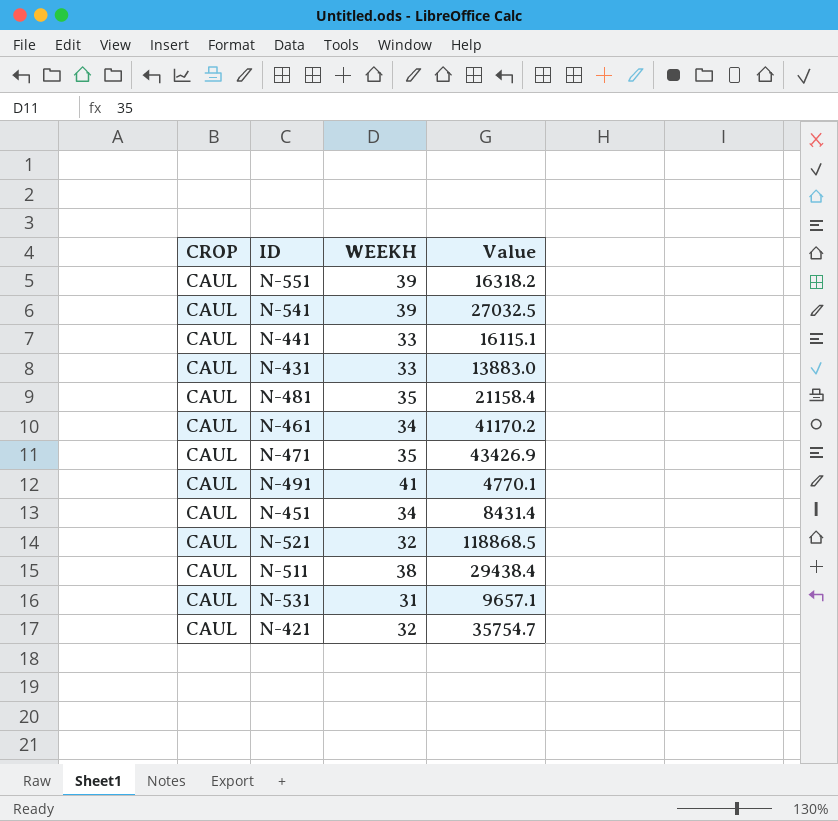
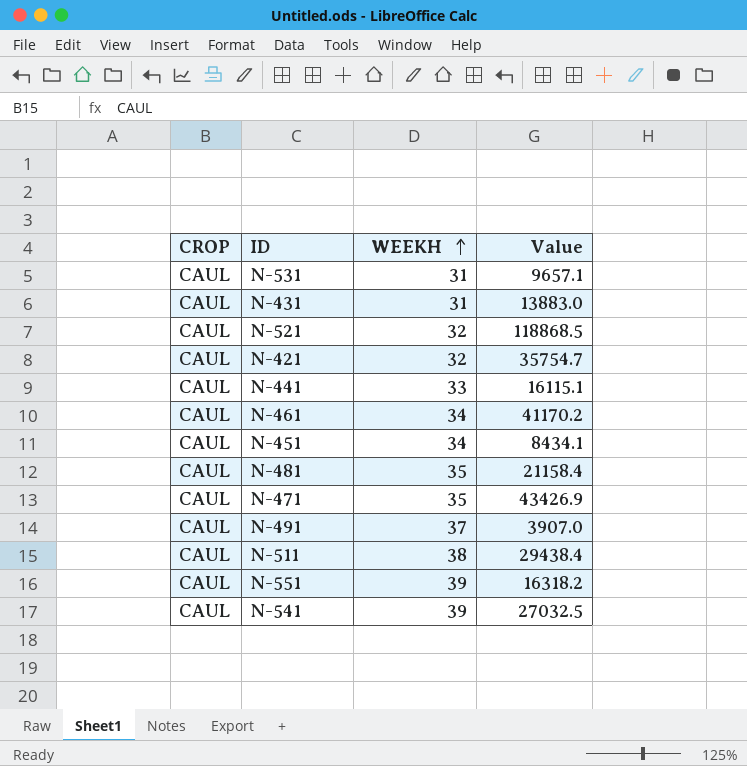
row order: none -> WEEKH ascending
N-431 | WEEKH: 33 -> 31
N-451 | Value: 8431.4 -> 8434.1
N-491 | WEEKH: 41 -> 37
N-491 | Value: 4770.1 -> 3907.0

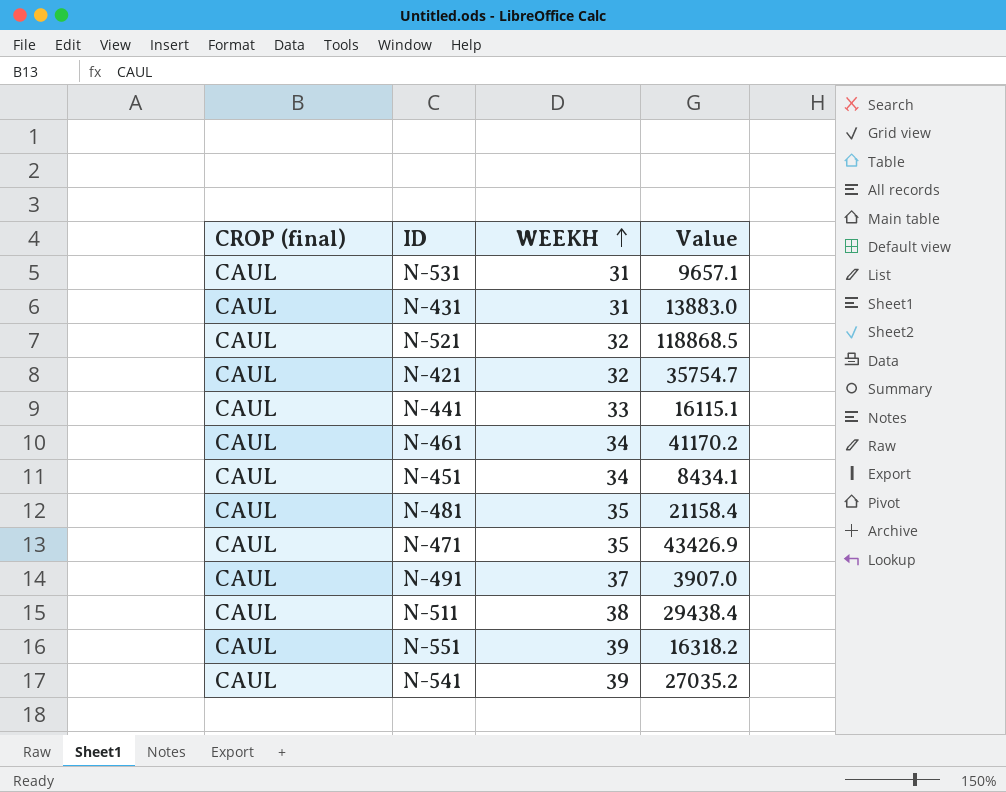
column name: CROP -> CROP (final)
N-541 | Value: 27032.5 -> 27035.2

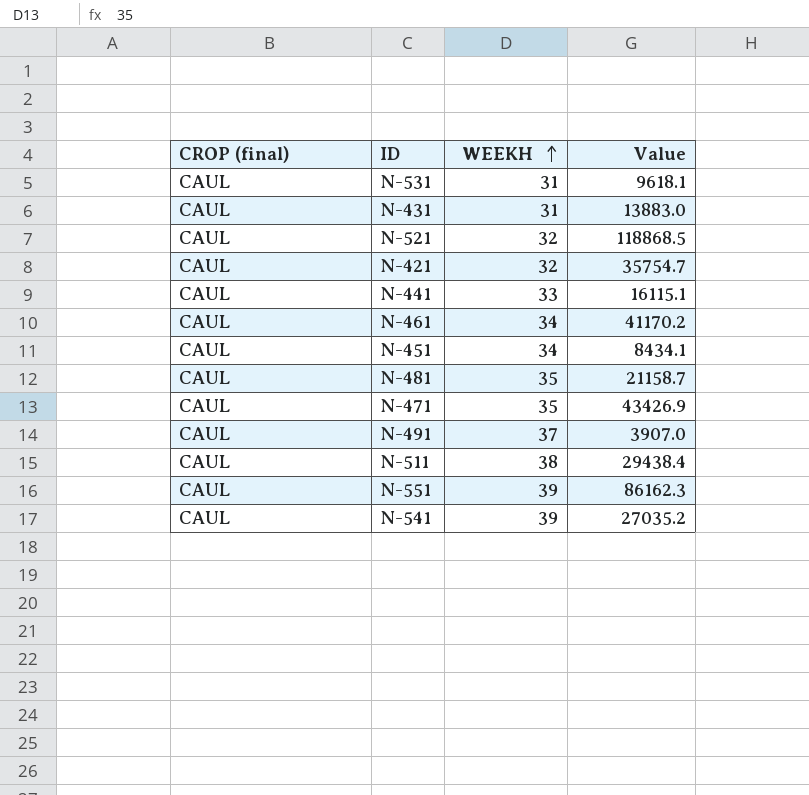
N-531 | Value: 9657.1 -> 9618.1
N-481 | Value: 21158.4 -> 21158.7
N-551 | Value: 16318.2 -> 86162.3

